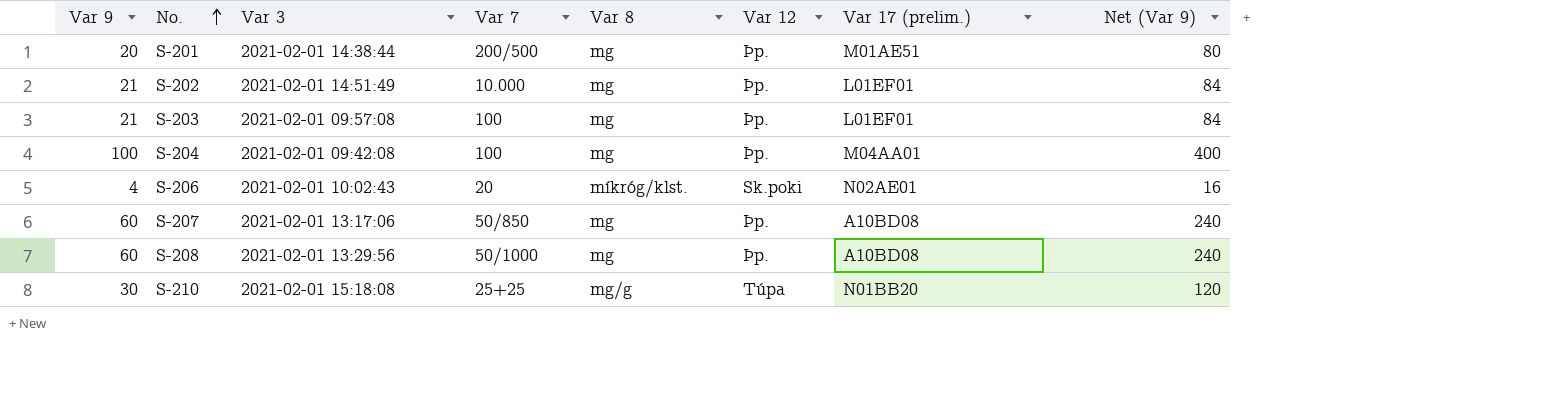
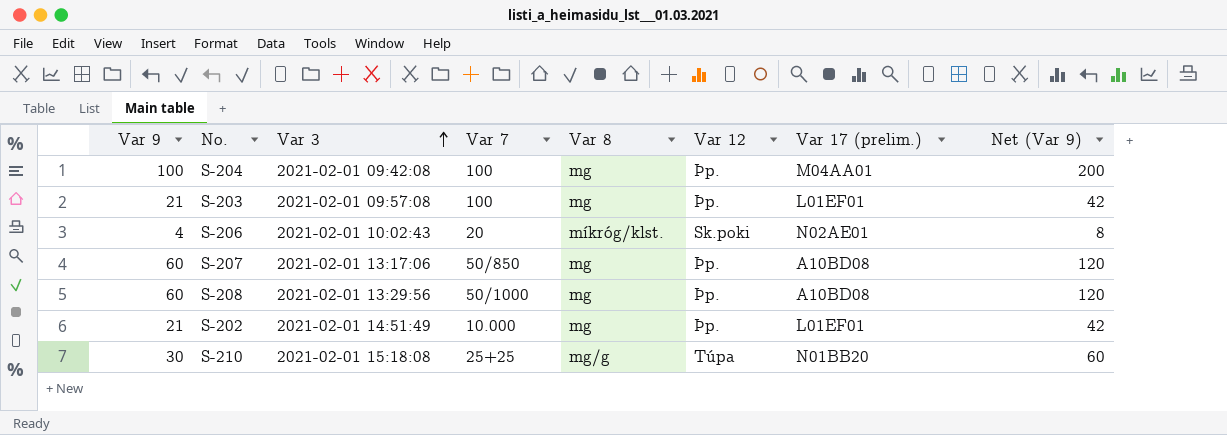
row order: No. ascending -> Var 3 ascending
column Net (Var 9) | formula: [Var 9] * 4 -> [Var 9] * 2
row S-201: 20 | 2021-02-01 14:38:44 | 200/500 | mg | Þp. | M01AE51 | 80 -> none

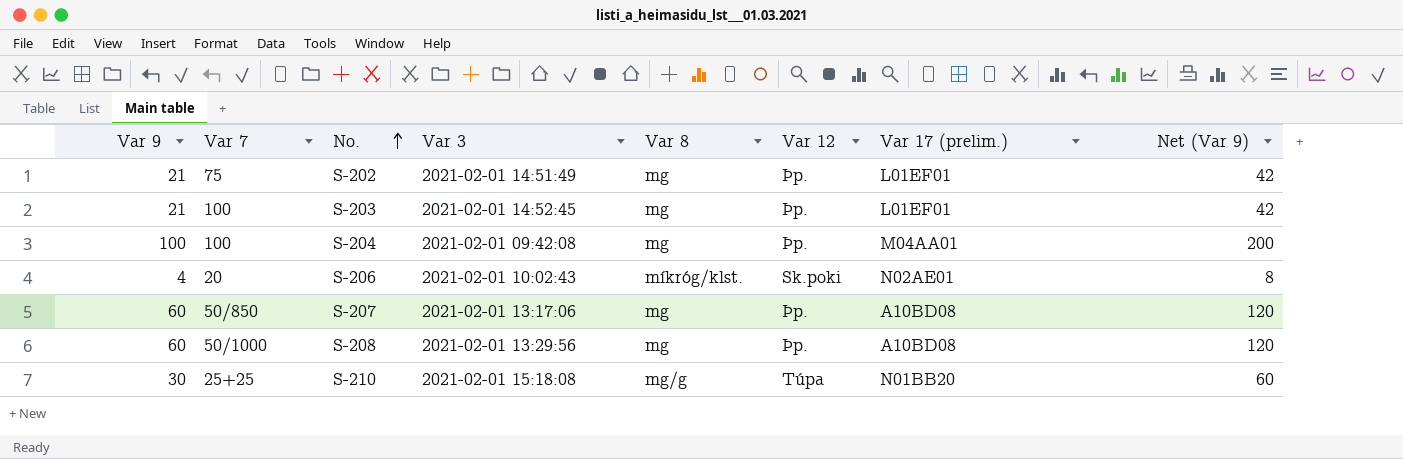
row order: Var 3 ascending -> No. ascending
column Var 7 | position: 4 -> 2
S-202 | Var 7: 10.000 -> 75
S-203 | Var 3: 2021-02-01 09:57:08 -> 2021-02-01 14:52:45

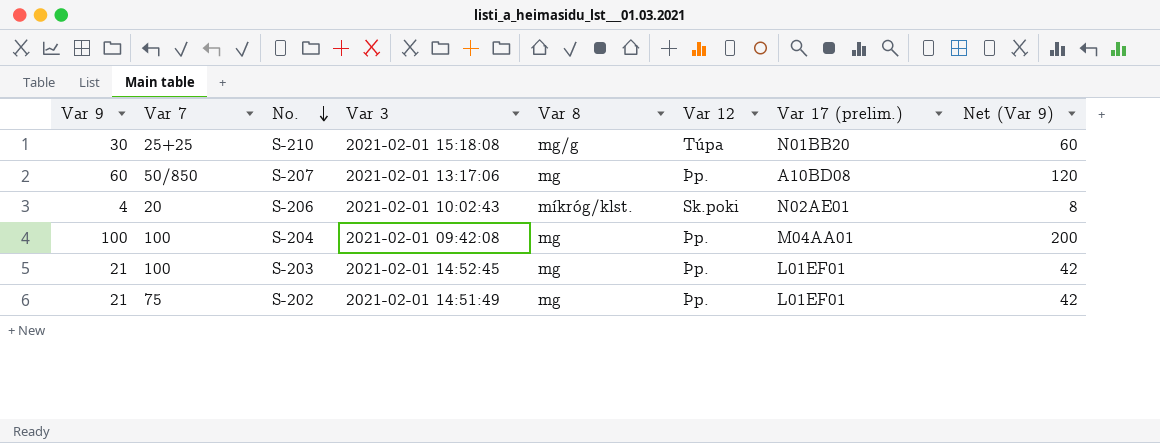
row order: No. ascending -> No. descending
row S-208: 60 | 50/1000 | 2021-02-01 13:29:56 | mg | Þp. | A10BD08 | 120 -> none

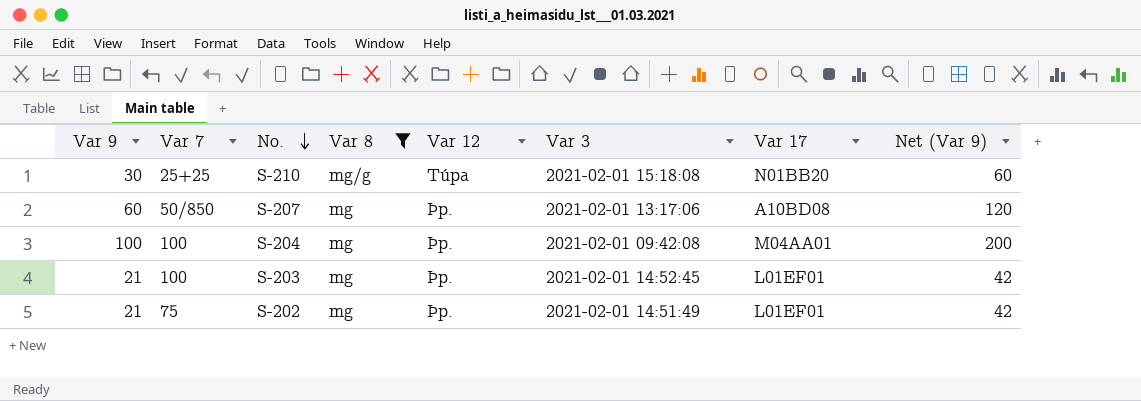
filter: none -> Var 8 != míkróg/klst.
column Var 3 | position: 4 -> 6
column name: Var 17 (prelim.) -> Var 17

